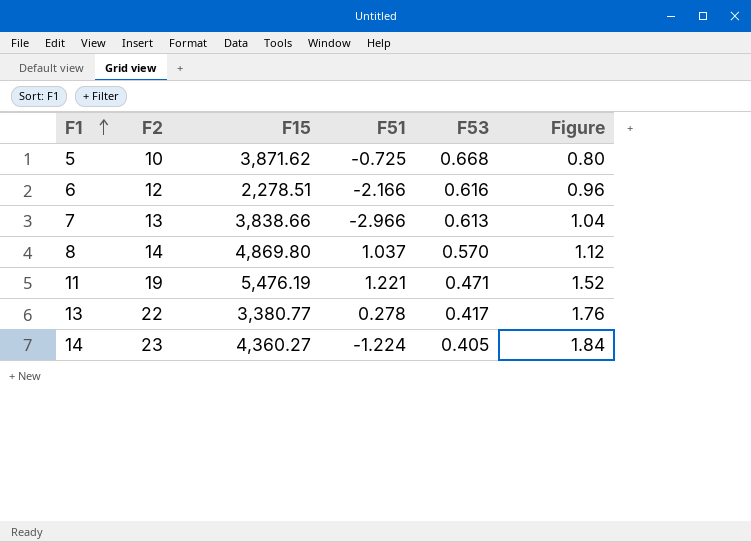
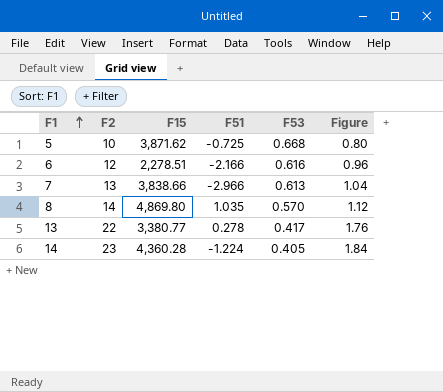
row 11: 19 | 5,476.19 | 1.221 | 0.471 | 1.52 -> none
8 | F51: 1.037 -> 1.035
14 | F15: 4,360.27 -> 4,360.28

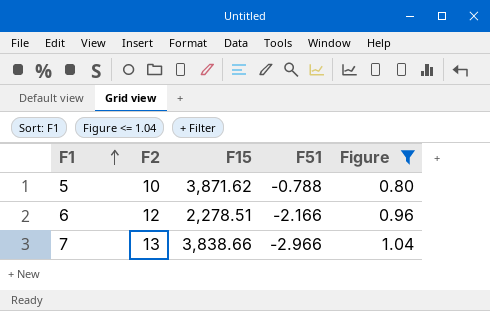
filter: none -> Figure <= 1.04
column F53 | position: 5 -> none
5 | F51: -0.725 -> -0.788

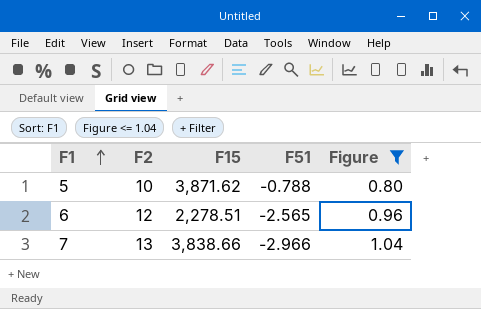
6 | F51: -2.166 -> -2.565

